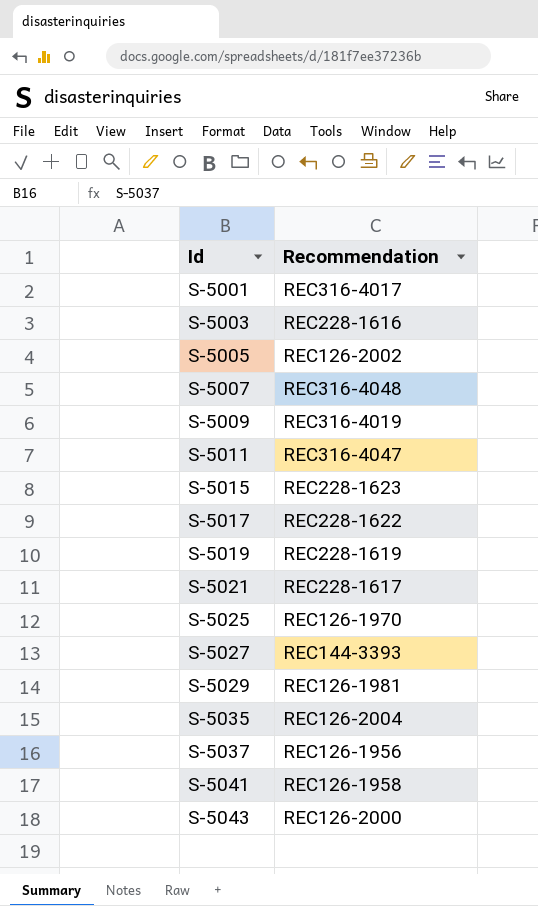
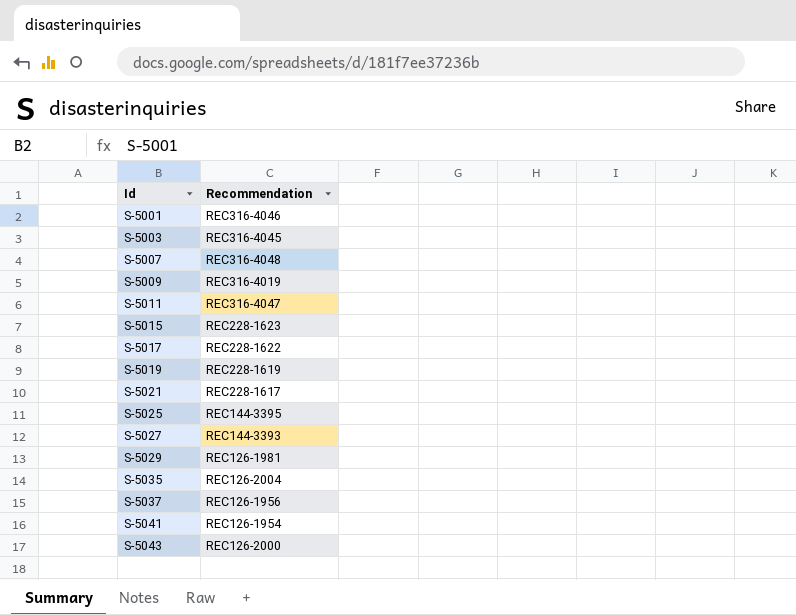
row S-5005: REC126-2002 -> none
S-5001 | Recommendation: REC316-4017 -> REC316-4046
S-5003 | Recommendation: REC228-1616 -> REC316-4045
S-5025 | Recommendation: REC126-1970 -> REC144-3395
S-5041 | Recommendation: REC126-1958 -> REC126-1954

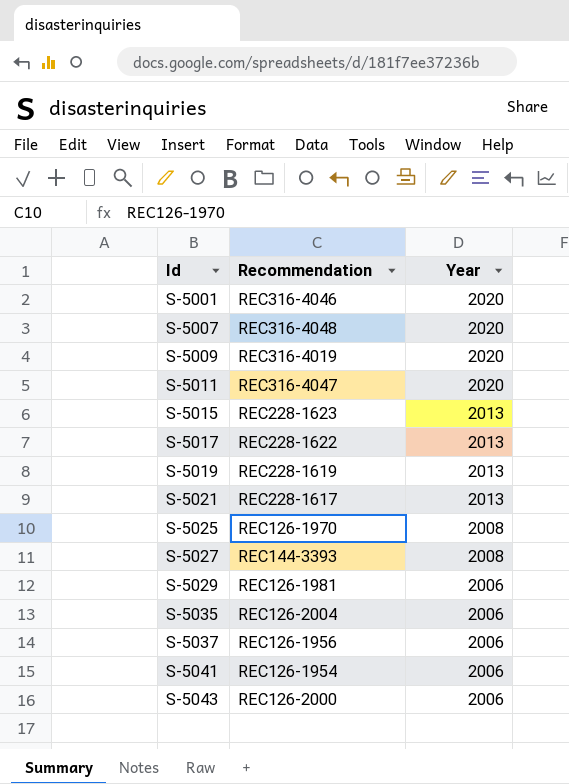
column Year | position: none -> 3
row S-5003: REC316-4045 -> none
S-5025 | Recommendation: REC144-3395 -> REC126-1970

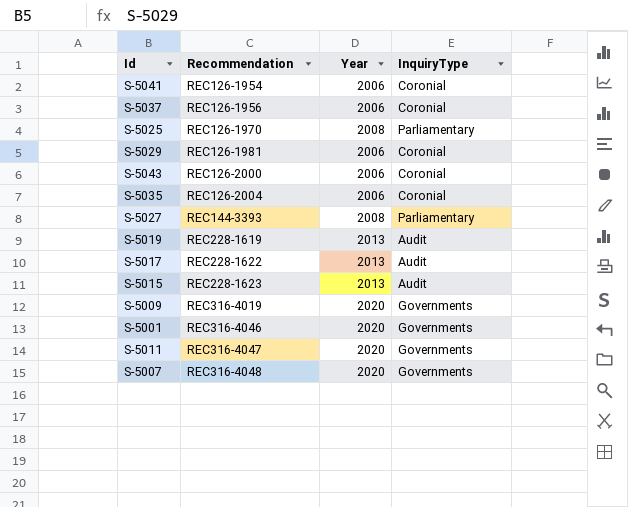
row order: Id ascending -> Recommendation ascending
column InquiryType | position: none -> 4
row S-5021: REC228-1617 | 2013 -> none

